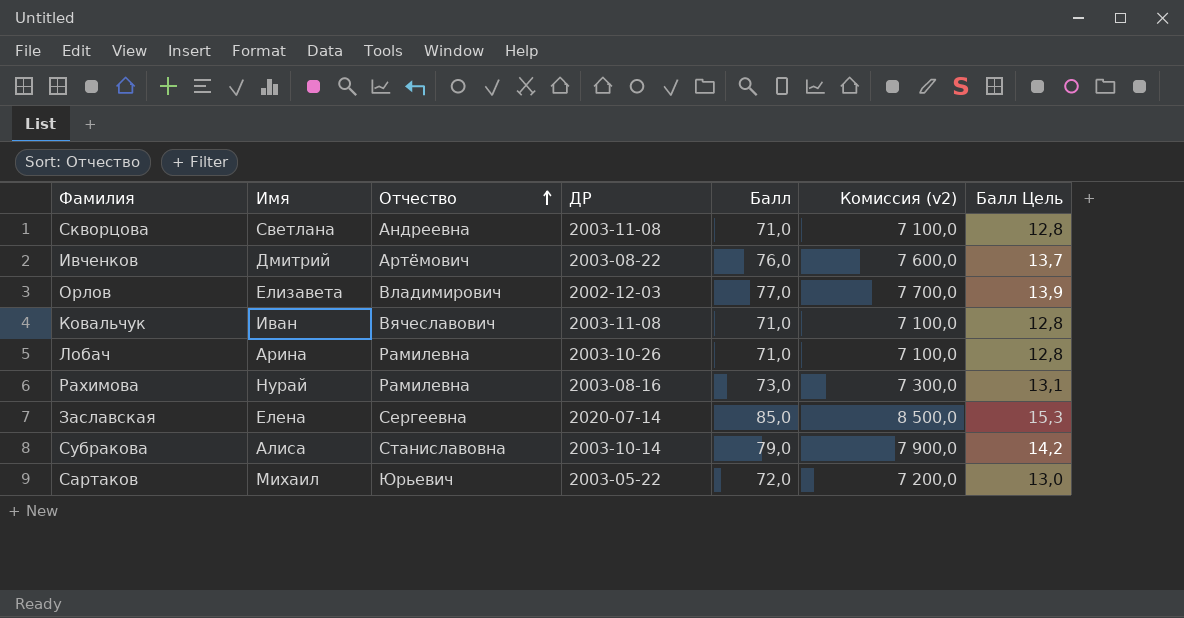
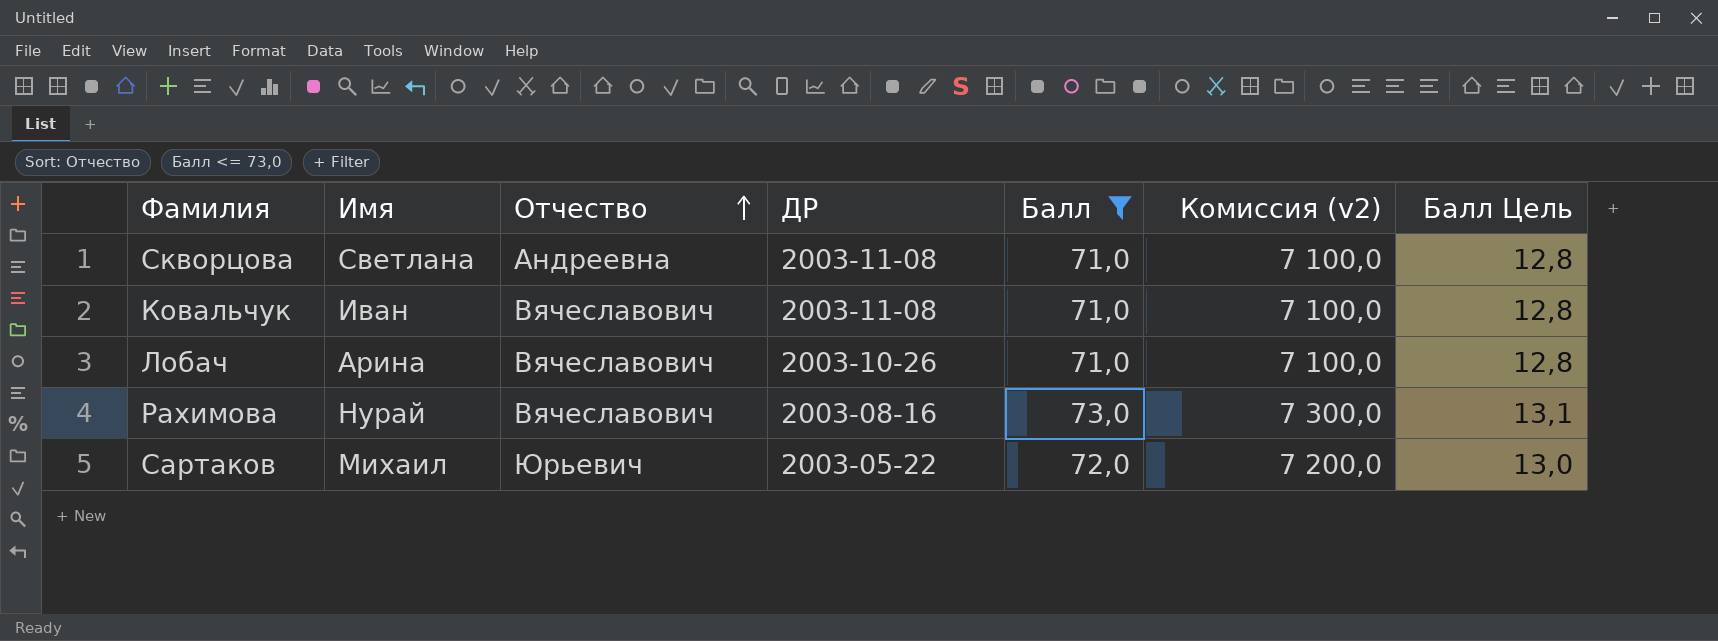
filter: none -> Балл <= 73,0
Лобач | Отчество: Рамилевна -> Вячеславович
Рахимова | Отчество: Рамилевна -> Вячеславович

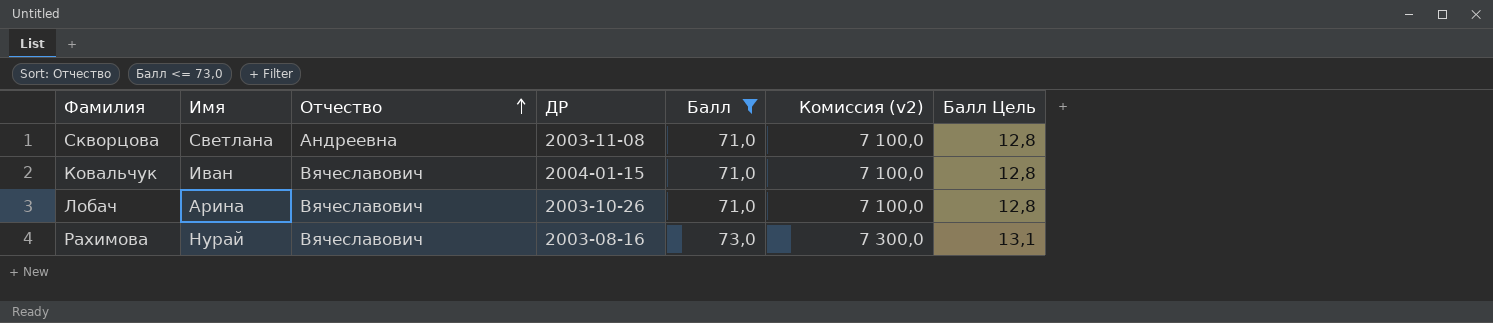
row Сартаков: Михаил | Юрьевич | 2003-05-22 | 72,0 | 7 200,0 | 13,0 -> none
Ковальчук | ДР: 2003-11-08 -> 2004-01-15

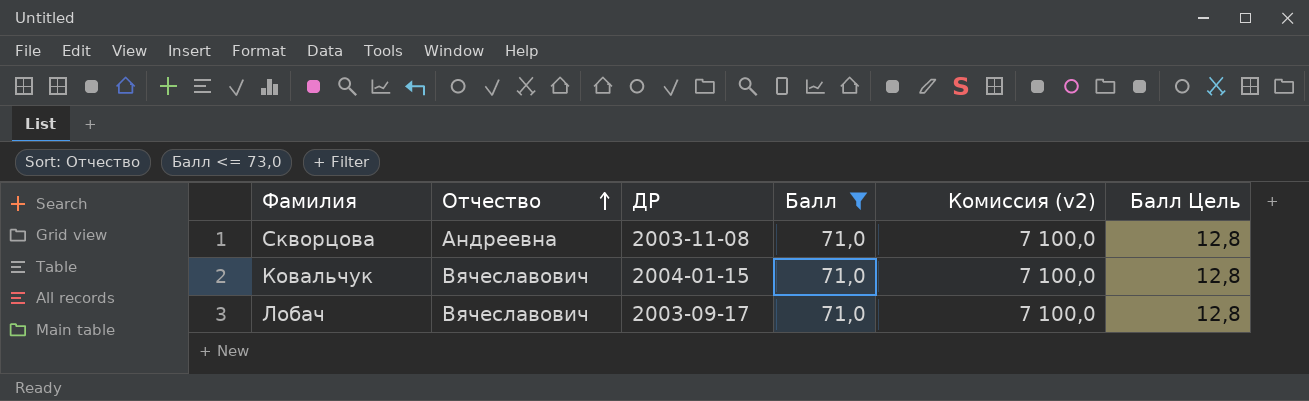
column Имя | position: 2 -> none
row Рахимова: Нурай | Вячеславович | 2003-08-16 | 73,0 | 7 300,0 | 13,1 -> none
Лобач | ДР: 2003-10-26 -> 2003-09-17

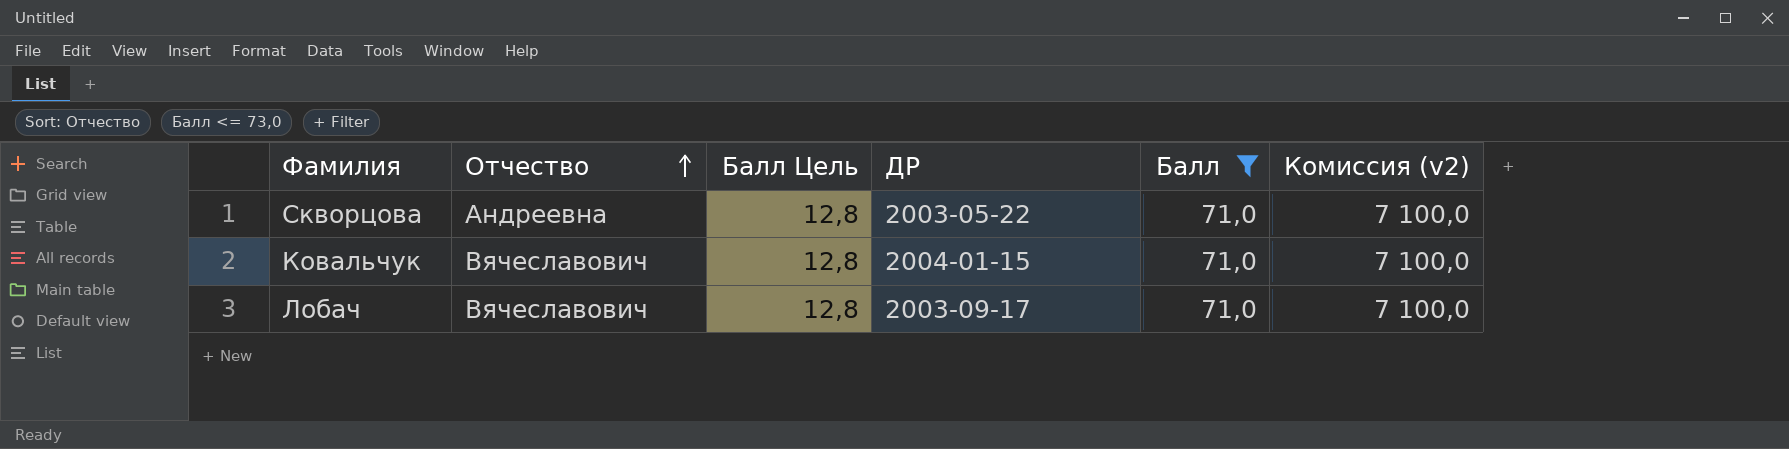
column Балл Цель | position: 6 -> 3
Скворцова | ДР: 2003-11-08 -> 2003-05-22

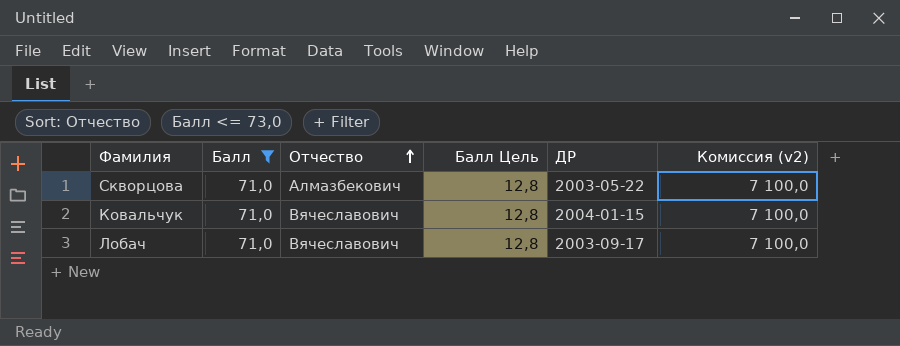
column Балл | position: 5 -> 2
Скворцова | Отчество: Андреевна -> Алмазбекович

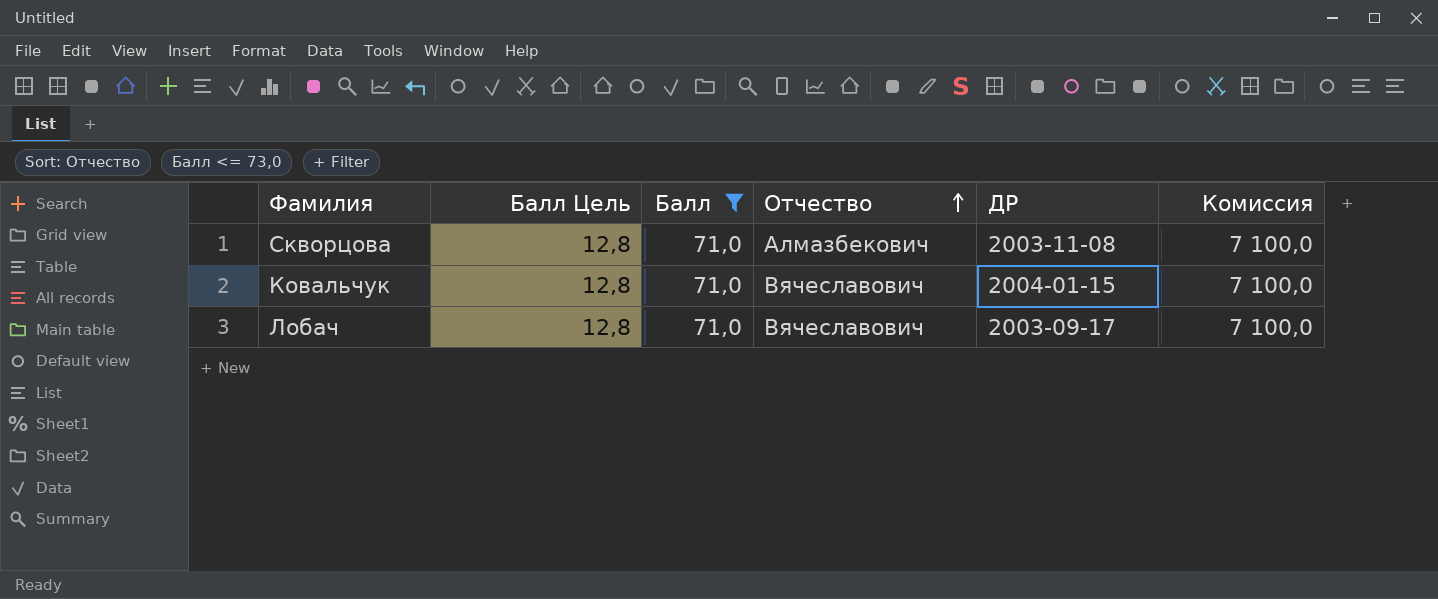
column Балл Цель | position: 4 -> 2
column name: Комиссия (v2) -> Комиссия
Скворцова | ДР: 2003-05-22 -> 2003-11-08

